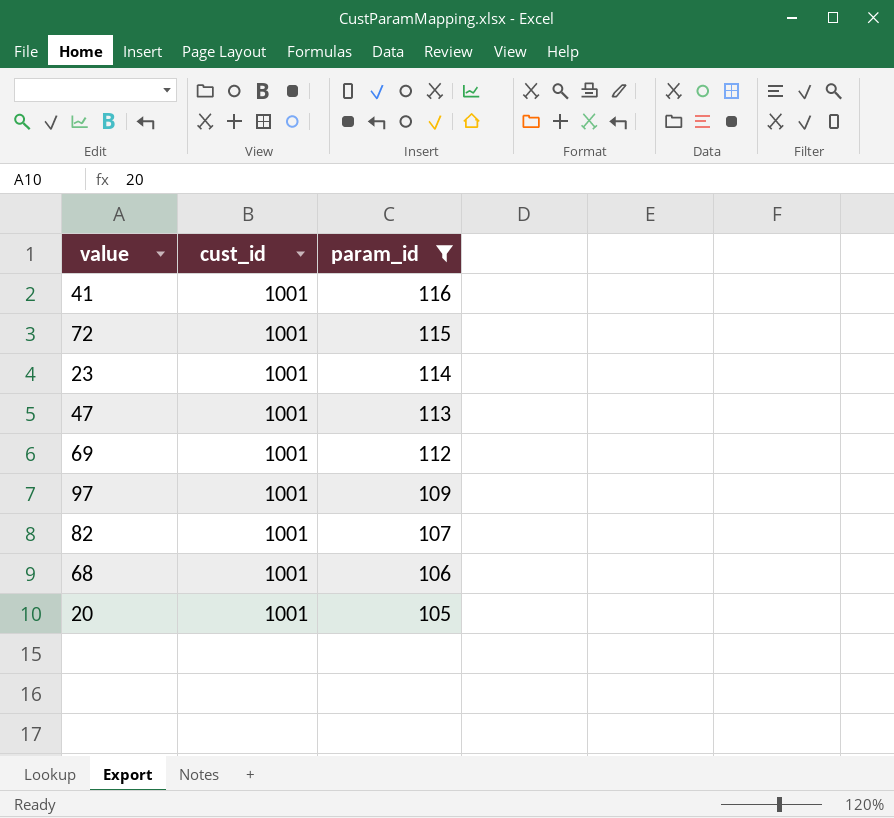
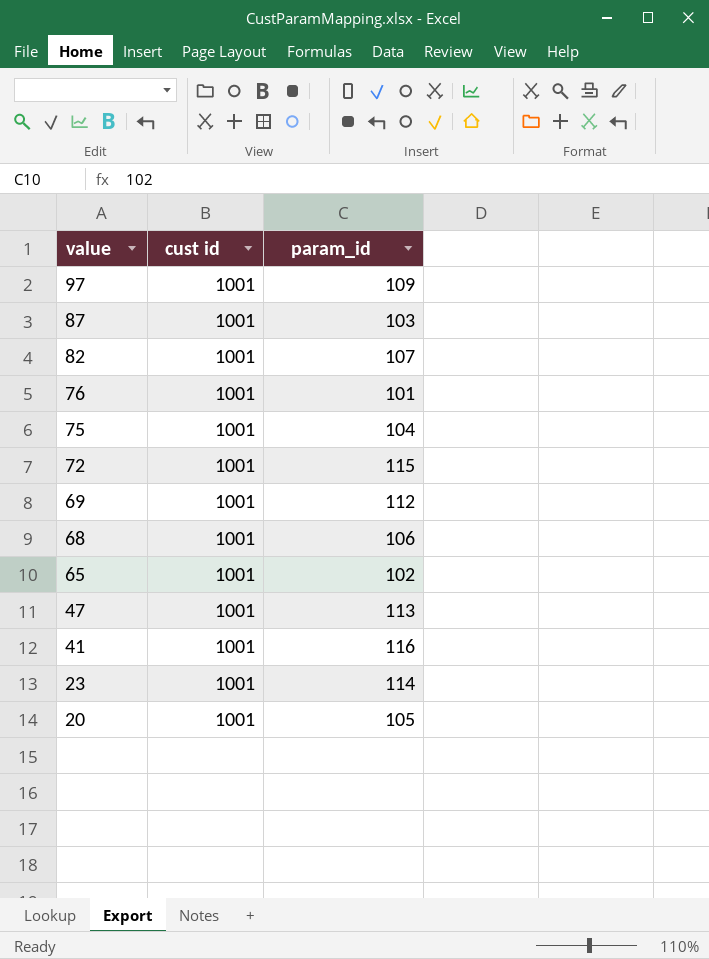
filter: param_id >= 105 -> none
row order: param_id descending -> value descending
column name: cust_id -> cust id

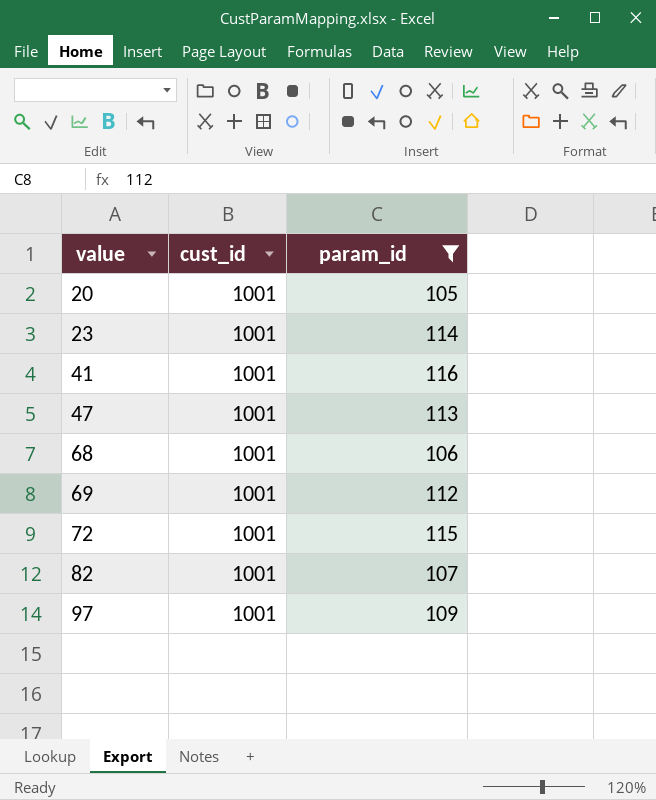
filter: none -> param_id >= 105
row order: value descending -> value ascending
column name: cust id -> cust_id

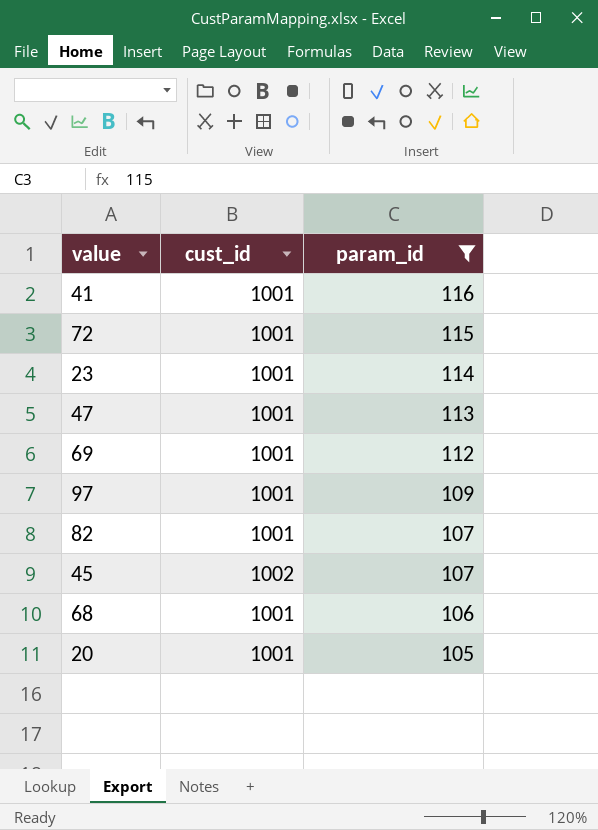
row order: value ascending -> param_id descending
row 45: none -> 1002 | 107

